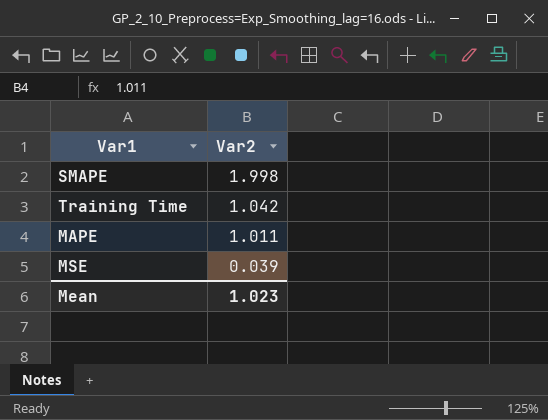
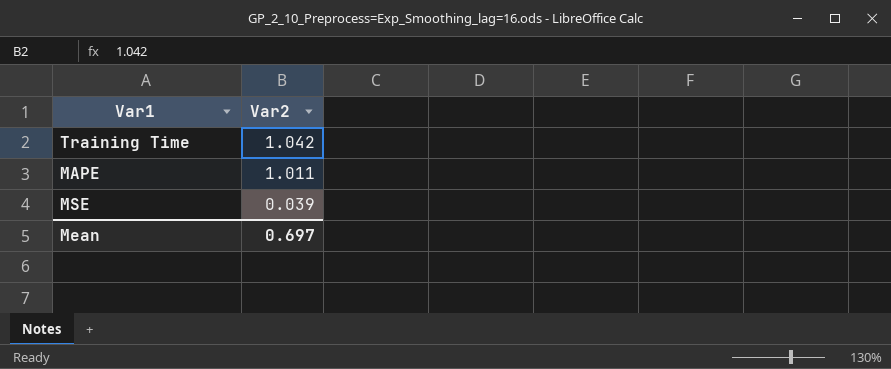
row SMAPE: 1.998 -> none
Mean | Var2: 1.023 -> 0.697

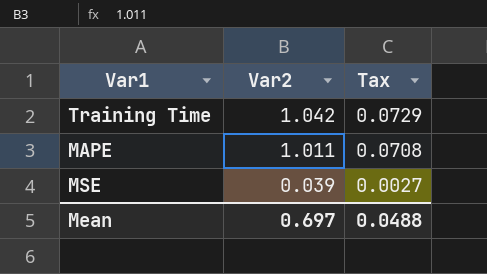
column Tax | formula: none -> [Var2] * 0.07

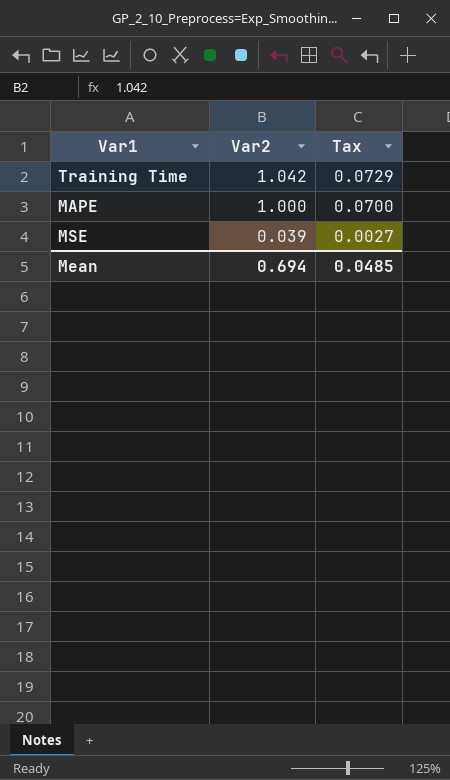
MAPE | Var2: 1.011 -> 1.000
MAPE | Tax: 0.0708 -> 0.0700
Mean | Var2: 0.697 -> 0.694
Mean | Tax: 0.0488 -> 0.0485

